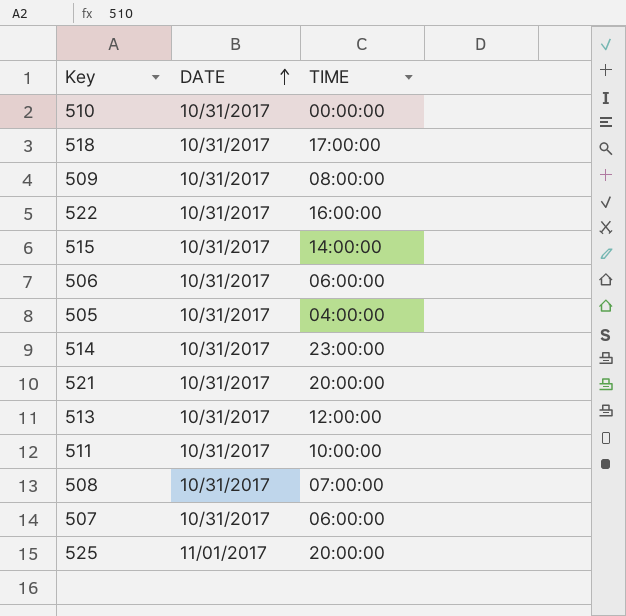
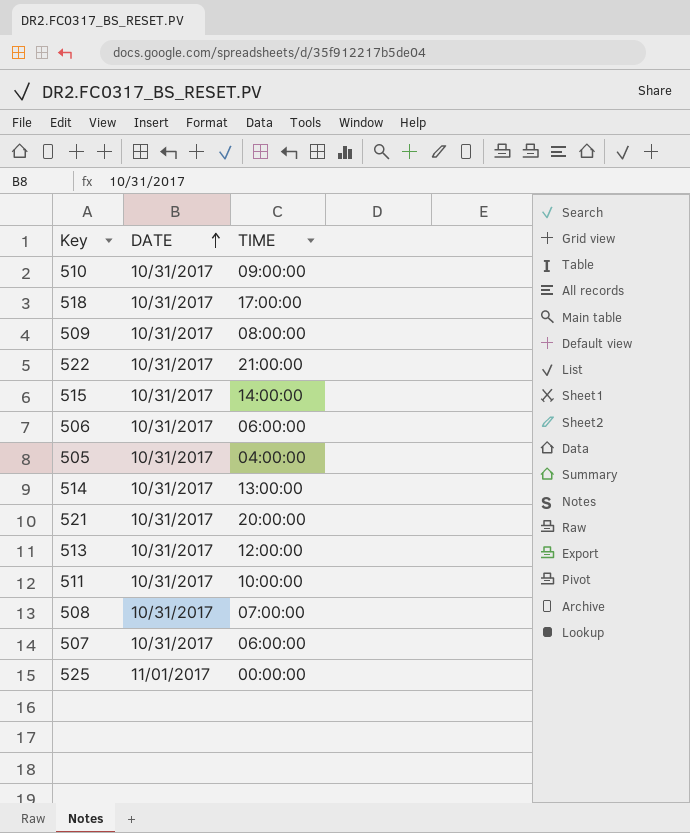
510 | TIME: 00:00:00 -> 09:00:00
522 | TIME: 16:00:00 -> 21:00:00
514 | TIME: 23:00:00 -> 13:00:00
525 | TIME: 20:00:00 -> 00:00:00

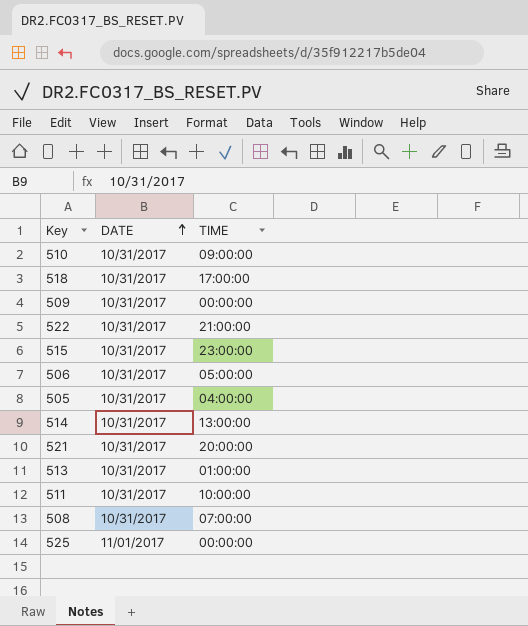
row 507: 10/31/2017 | 06:00:00 -> none
509 | TIME: 08:00:00 -> 00:00:00
515 | TIME: 14:00:00 -> 23:00:00
506 | TIME: 06:00:00 -> 05:00:00
513 | TIME: 12:00:00 -> 01:00:00

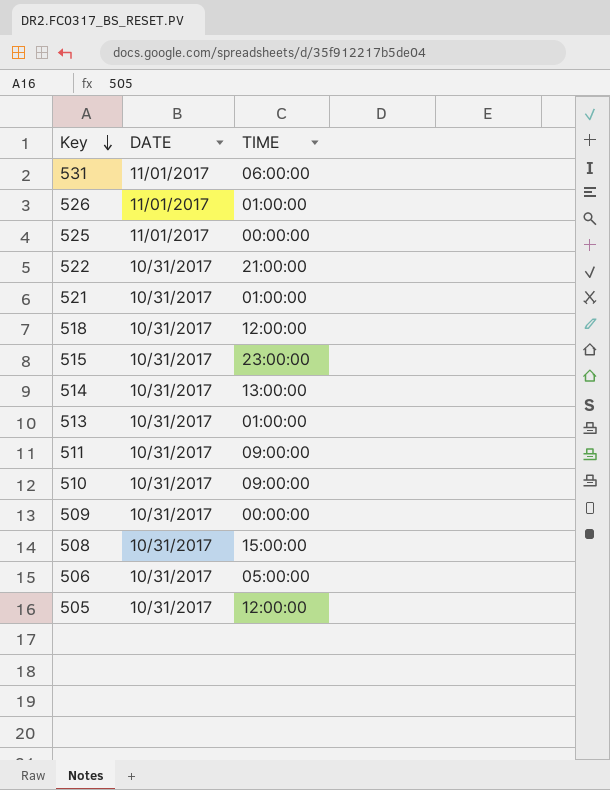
row order: DATE ascending -> Key descending
row 531: none -> 11/01/2017 | 06:00:00
row 526: none -> 11/01/2017 | 01:00:00
521 | TIME: 20:00:00 -> 01:00:00
518 | TIME: 17:00:00 -> 12:00:00
511 | TIME: 10:00:00 -> 09:00:00
508 | TIME: 07:00:00 -> 15:00:00
505 | TIME: 04:00:00 -> 12:00:00

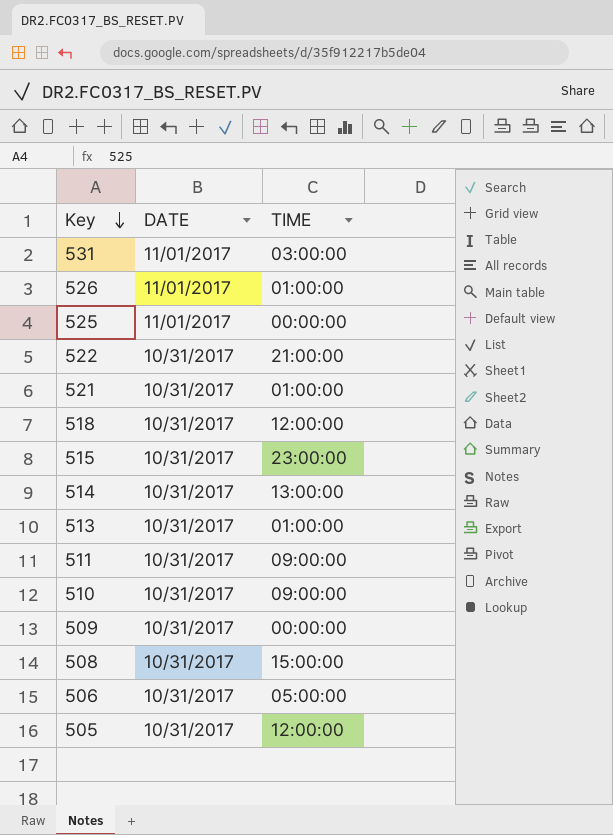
531 | TIME: 06:00:00 -> 03:00:00

